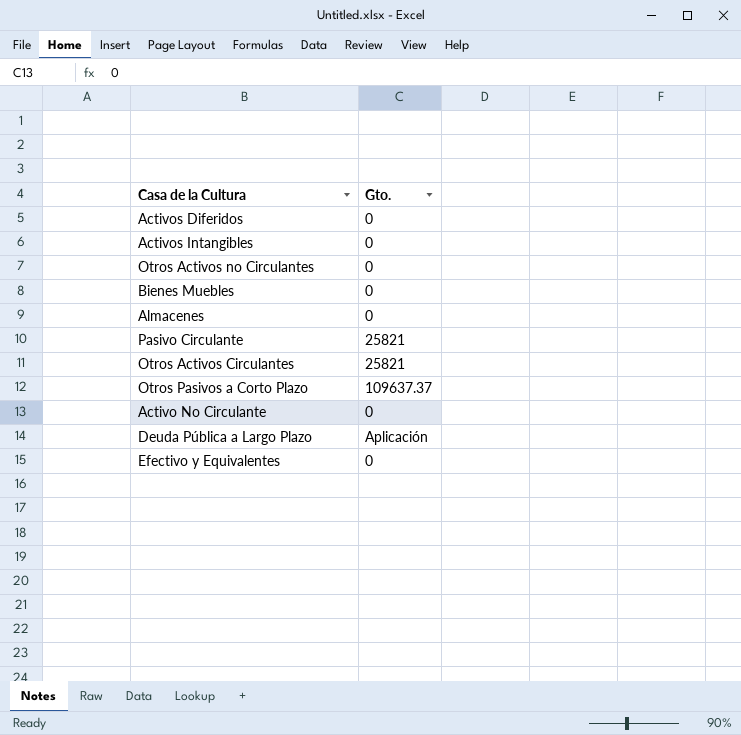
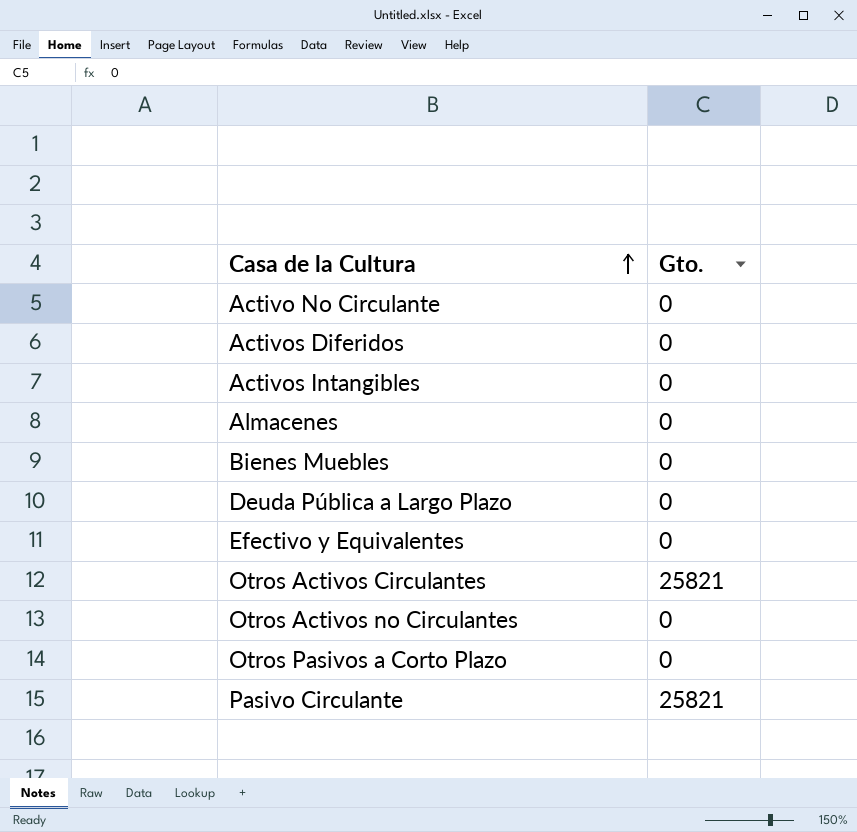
row order: none -> Casa de la Cultura ascending
Deuda Pública a Largo Plazo | Gto.: Aplicación -> 0
Otros Pasivos a Corto Plazo | Gto.: 109637.37 -> 0

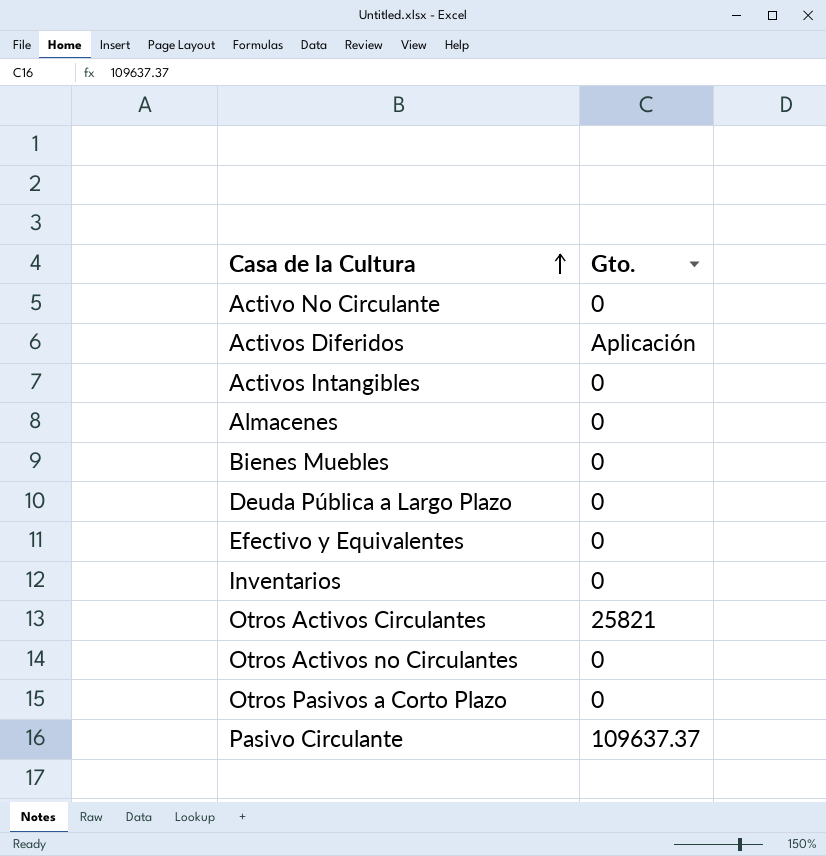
Activos Diferidos | Gto.: 0 -> Aplicación
row Inventarios: none -> 0
Pasivo Circulante | Gto.: 25821 -> 109637.37

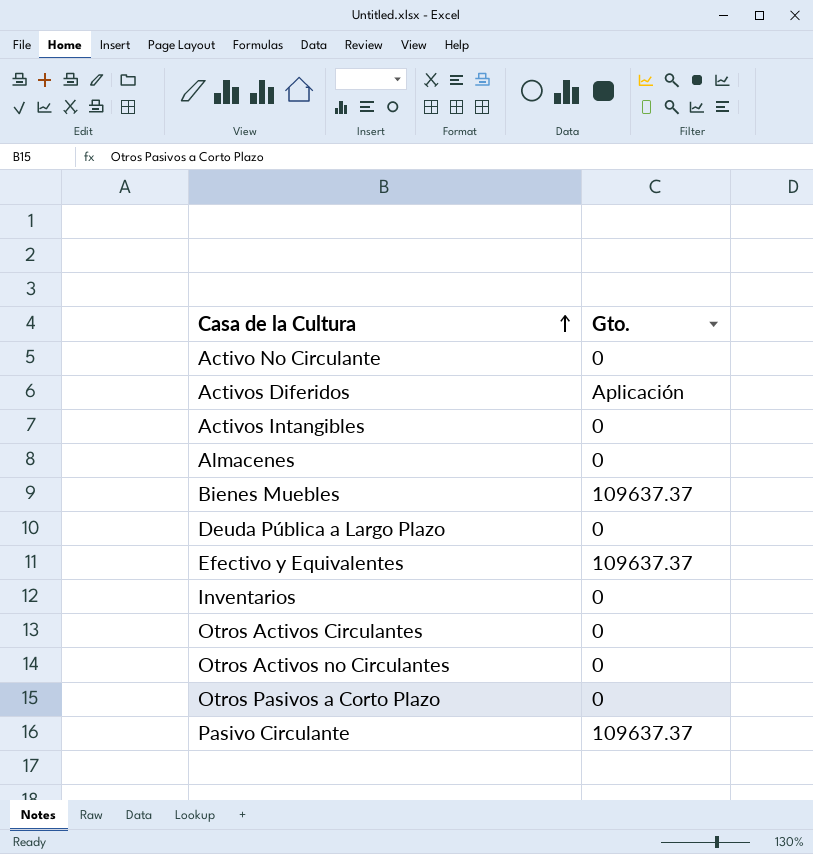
Bienes Muebles | Gto.: 0 -> 109637.37
Efectivo y Equivalentes | Gto.: 0 -> 109637.37
Otros Activos Circulantes | Gto.: 25821 -> 0

